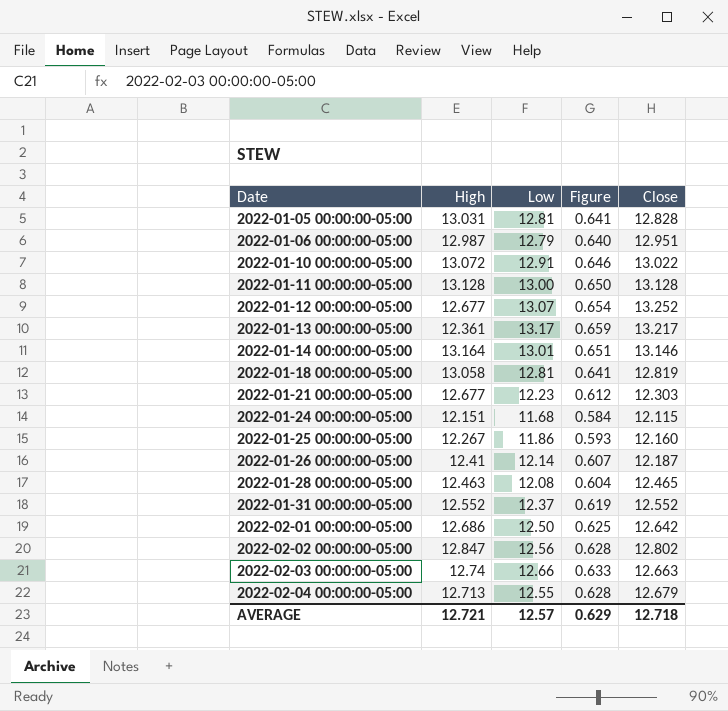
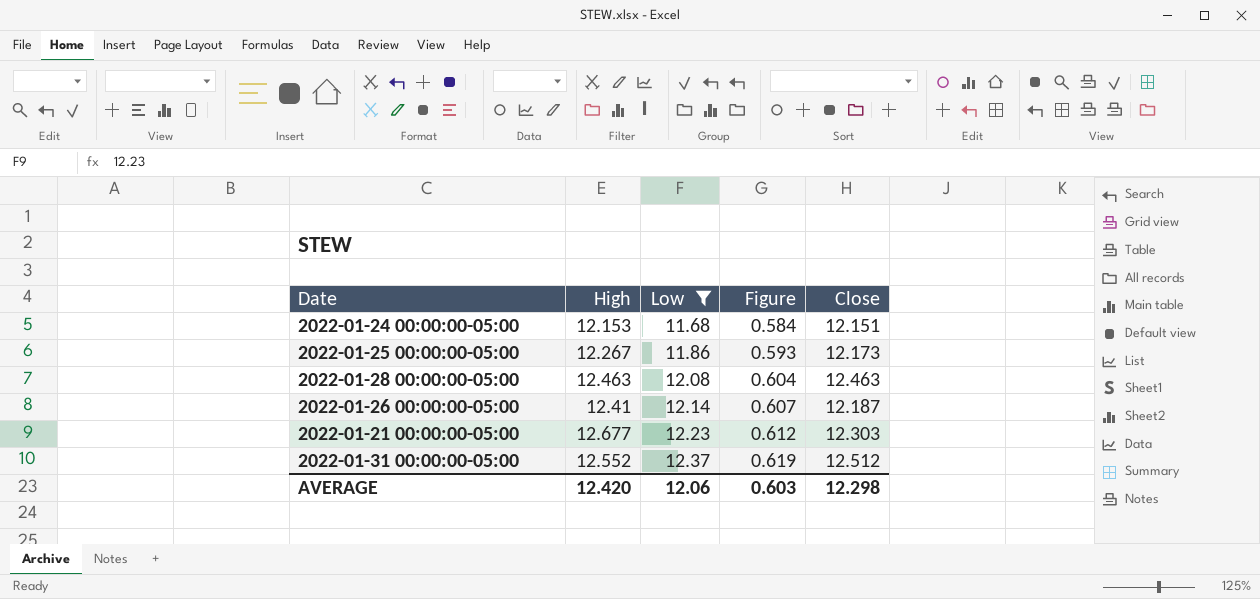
filter: none -> Low <= 12.37
row order: Date ascending -> Low ascending
2022-01-24 00:00:00-05:00 | High: 12.151 -> 12.153
2022-01-24 00:00:00-05:00 | Close: 12.115 -> 12.151
2022-01-25 00:00:00-05:00 | Close: 12.160 -> 12.173
2022-01-28 00:00:00-05:00 | Close: 12.465 -> 12.463
2022-01-31 00:00:00-05:00 | Close: 12.552 -> 12.512
AVERAGE | High: 12.721 -> 12.420
AVERAGE | Low: 12.57 -> 12.06
AVERAGE | Figure: 0.629 -> 0.603
AVERAGE | Close: 12.718 -> 12.298

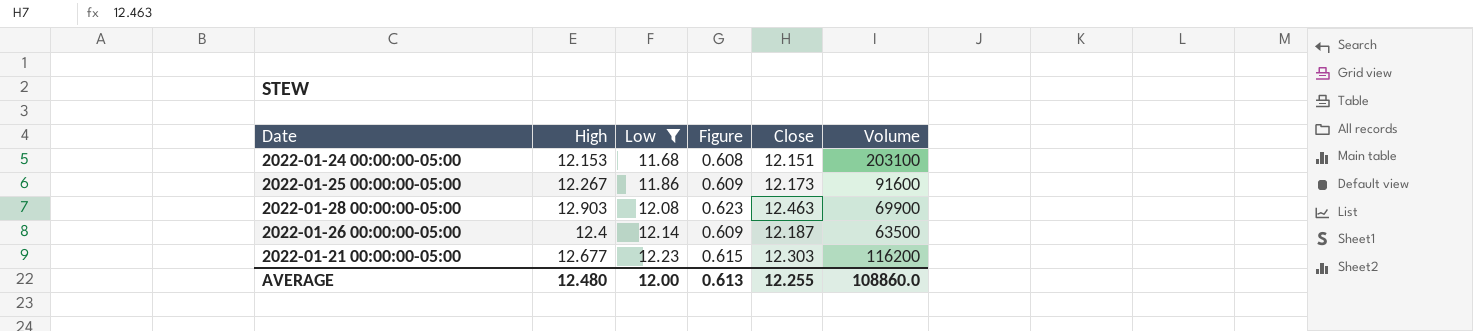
column Figure | formula: [Low] * 0.05 -> [Close] * 0.05
column Volume | position: none -> 6
row 2022-01-31 00:00:00-05:00: 12.552 | 12.37 | 0.619 | 12.512 -> none
2022-01-28 00:00:00-05:00 | High: 12.463 -> 12.903
2022-01-26 00:00:00-05:00 | High: 12.41 -> 12.4
AVERAGE | High: 12.420 -> 12.480
AVERAGE | Low: 12.06 -> 12.00
AVERAGE | Figure: 0.603 -> 0.613
AVERAGE | Close: 12.298 -> 12.255

